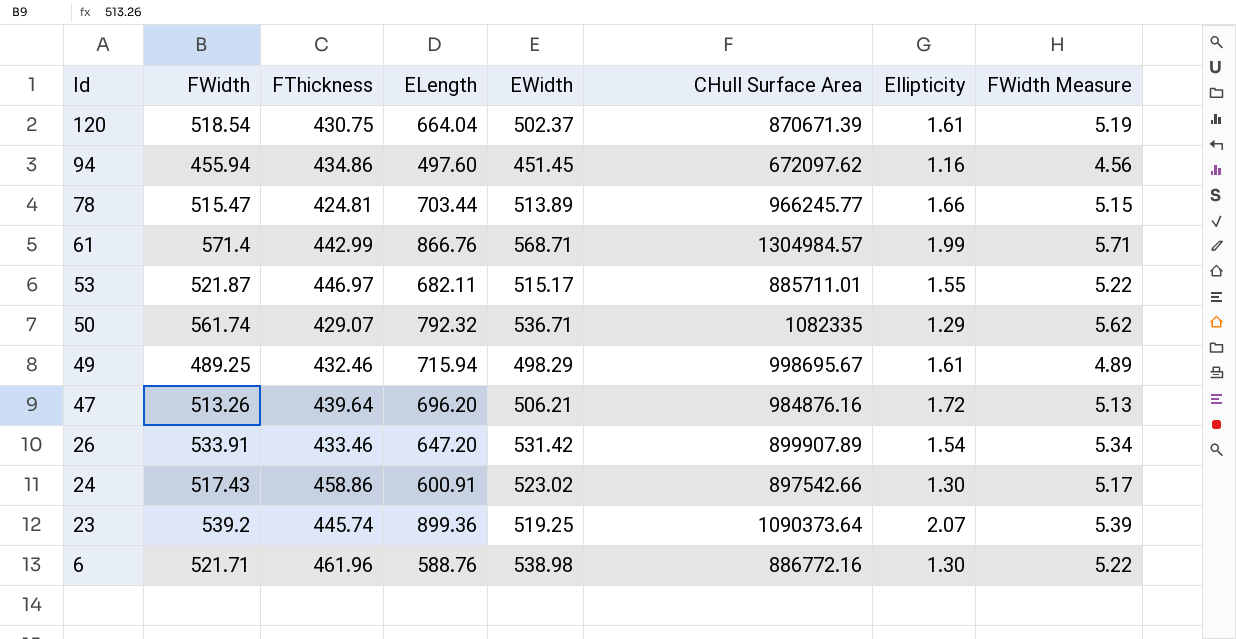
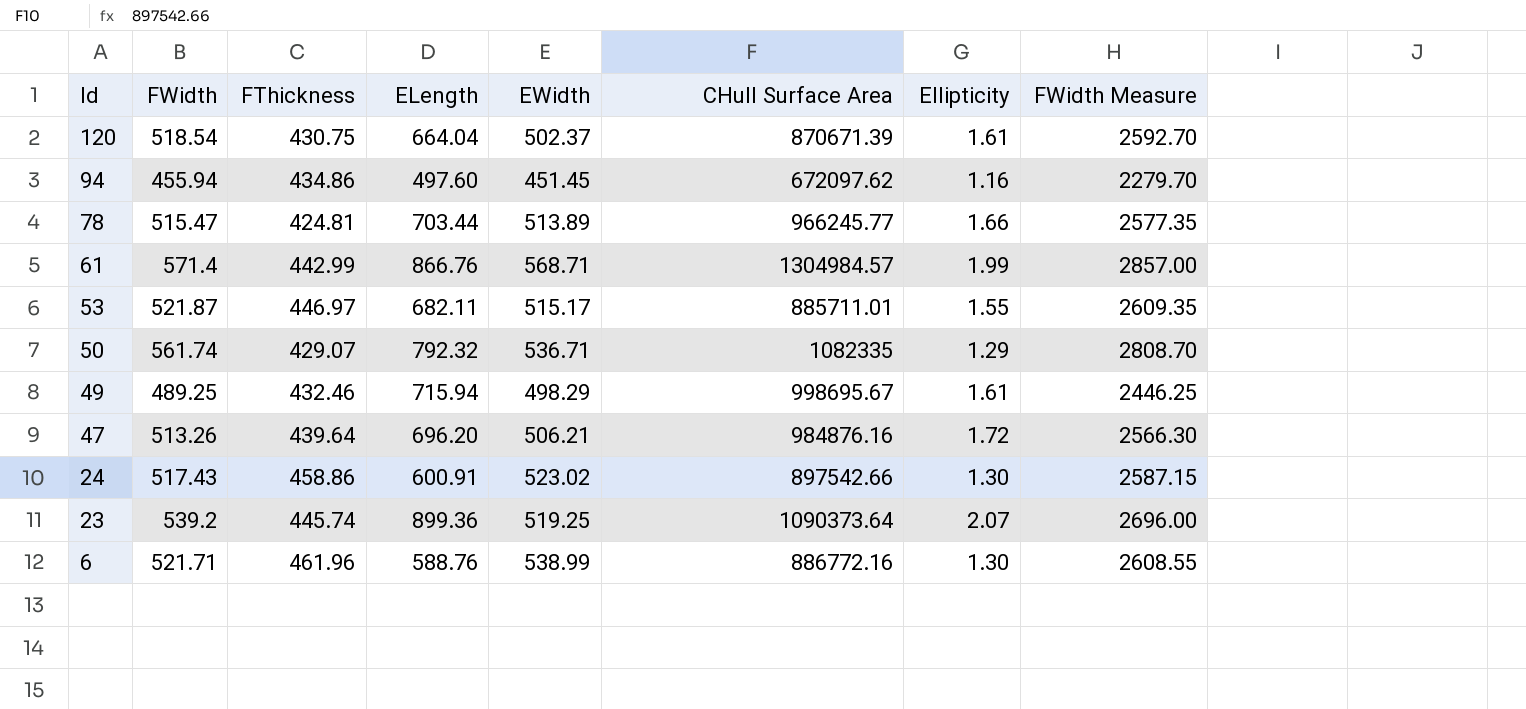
column FWidth Measure | formula: [FWidth] * 0.01 -> [FWidth] * 5
row 26: 533.91 | 433.46 | 647.20 | 531.42 | 899907.89 | 1.54 | 5.34 -> none
6 | EWidth: 538.98 -> 538.99

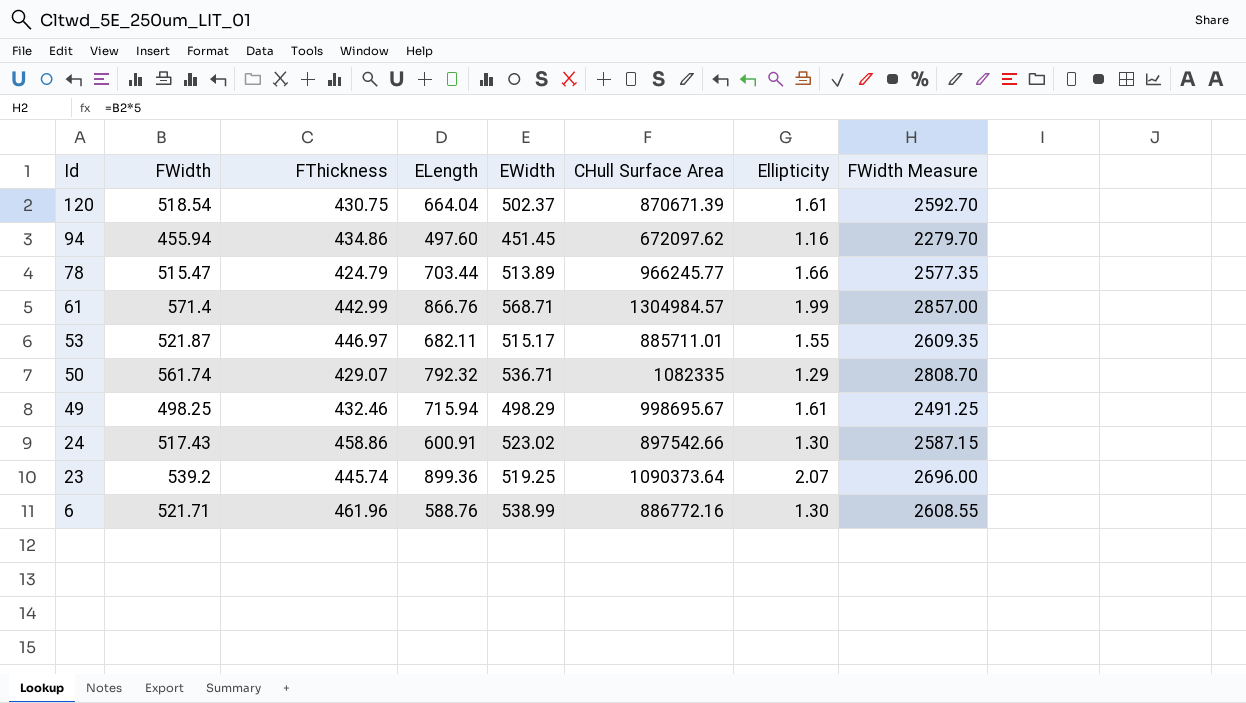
row 47: 513.26 | 439.64 | 696.20 | 506.21 | 984876.16 | 1.72 | 2566.30 -> none
78 | FThickness: 424.81 -> 424.79
49 | FWidth: 489.25 -> 498.25
49 | FWidth Measure: 2446.25 -> 2491.25

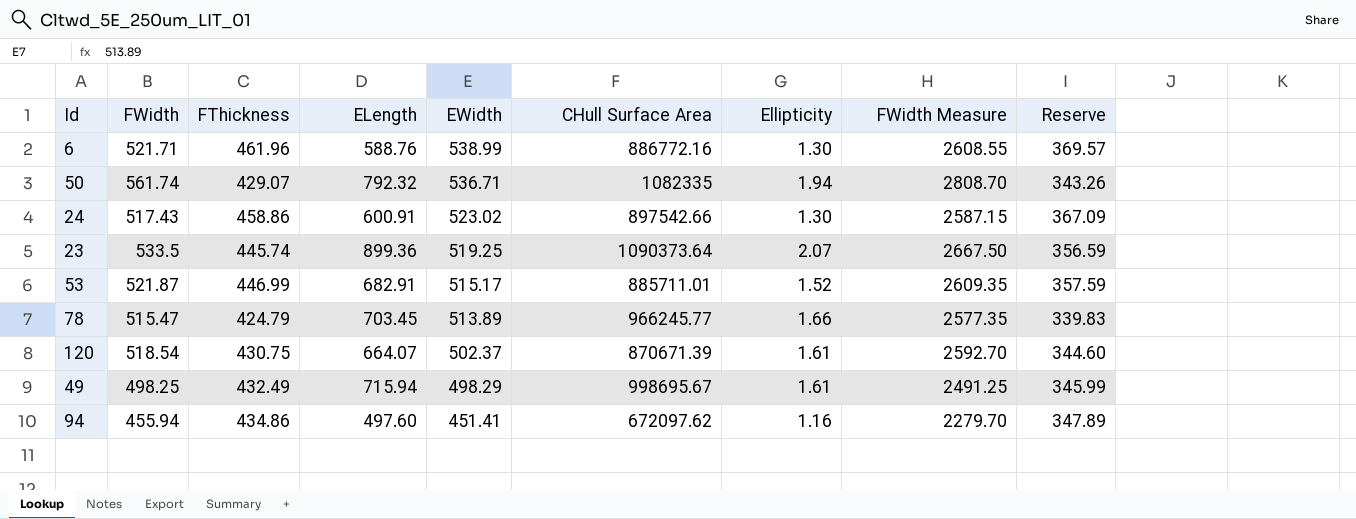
row order: Id descending -> EWidth descending
column Reserve | formula: none -> [FThickness] * 0.8
row 61: 571.4 | 442.99 | 866.76 | 568.71 | 1304984.57 | 1.99 | 2857.00 -> none
50 | Ellipticity: 1.29 -> 1.94
23 | FWidth: 539.2 -> 533.5
23 | FWidth Measure: 2696.00 -> 2667.50
53 | FThickness: 446.97 -> 446.99
53 | ELength: 682.11 -> 682.91
53 | Ellipticity: 1.55 -> 1.52
78 | ELength: 703.44 -> 703.45
120 | ELength: 664.04 -> 664.07
49 | FThickness: 432.46 -> 432.49
94 | EWidth: 451.45 -> 451.41

